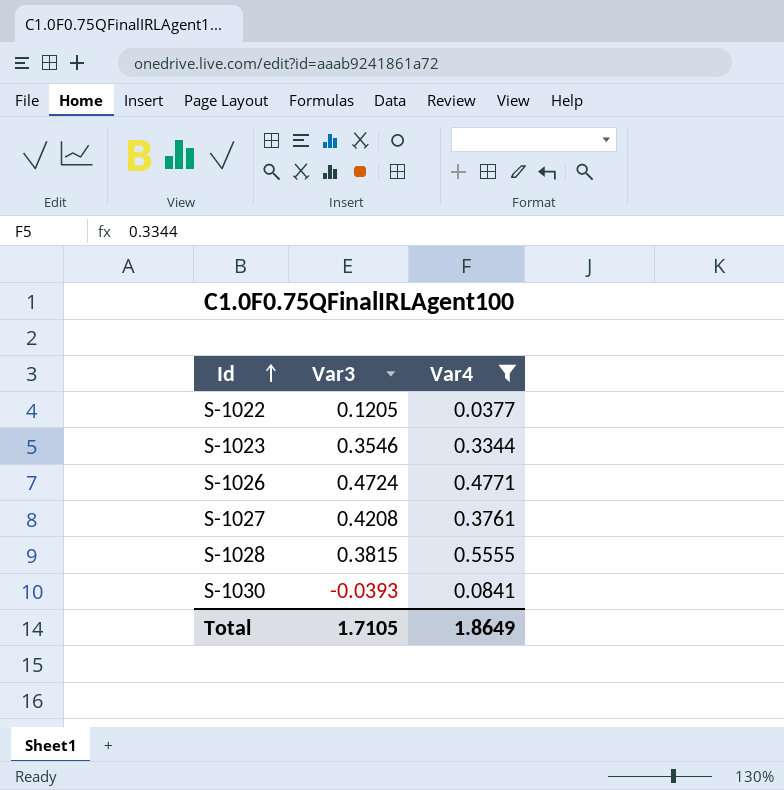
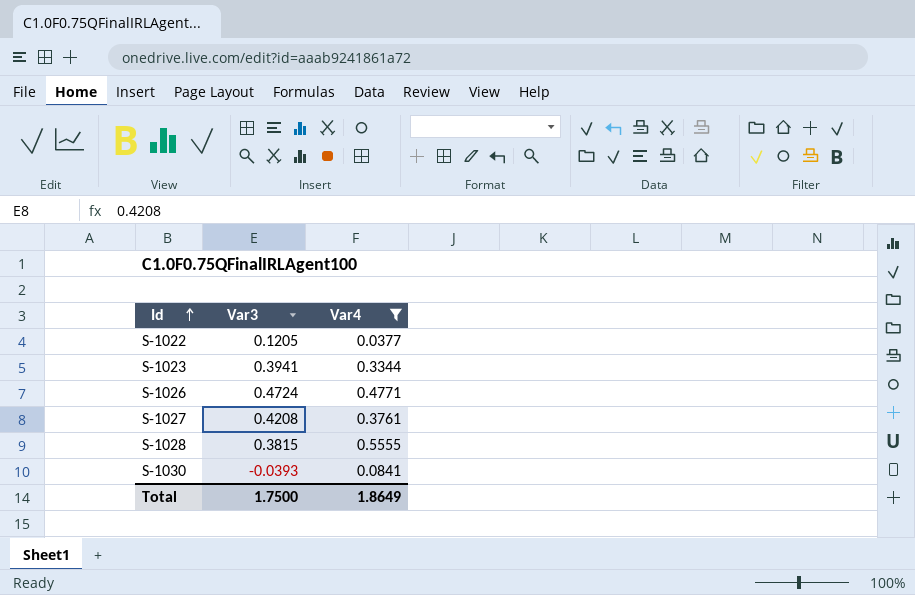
S-1023 | Var3: 0.3546 -> 0.3941
Total | Var3: 1.7105 -> 1.7500

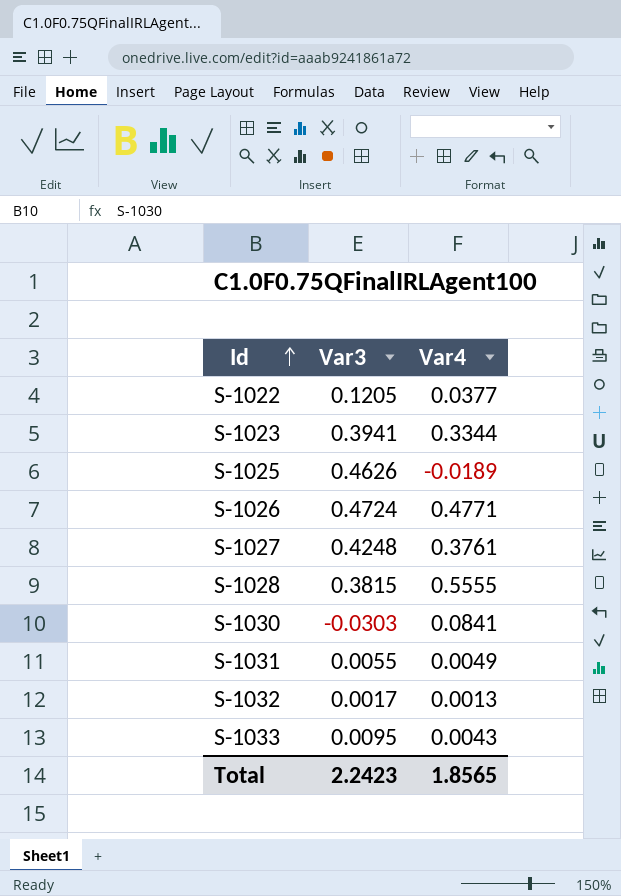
filter: Var4 >= 0.0377 -> none
S-1027 | Var3: 0.4208 -> 0.4248
S-1030 | Var3: -0.0393 -> -0.0303
Total | Var3: 1.7500 -> 2.2423
Total | Var4: 1.8649 -> 1.8565

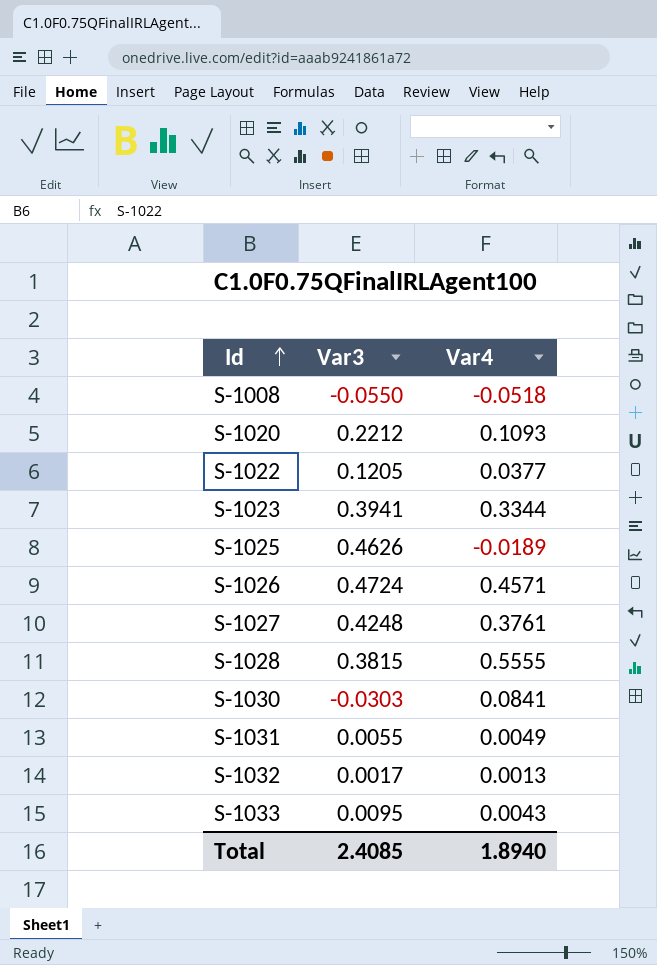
row S-1008: none -> -0.0550 | -0.0518
row S-1020: none -> 0.2212 | 0.1093
S-1026 | Var4: 0.4771 -> 0.4571
Total | Var3: 2.2423 -> 2.4085
Total | Var4: 1.8565 -> 1.8940

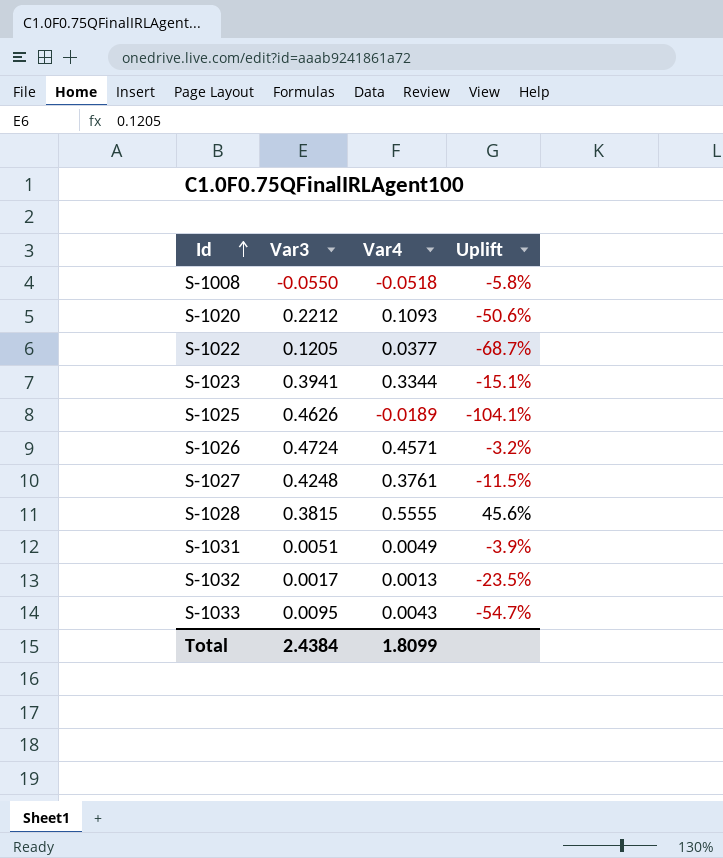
column Uplift | formula: none -> ([Var4] - [Var3]) / [Var3]
row S-1030: -0.0303 | 0.0841 -> none
S-1031 | Var3: 0.0055 -> 0.0051
Total | Var3: 2.4085 -> 2.4384
Total | Var4: 1.8940 -> 1.8099

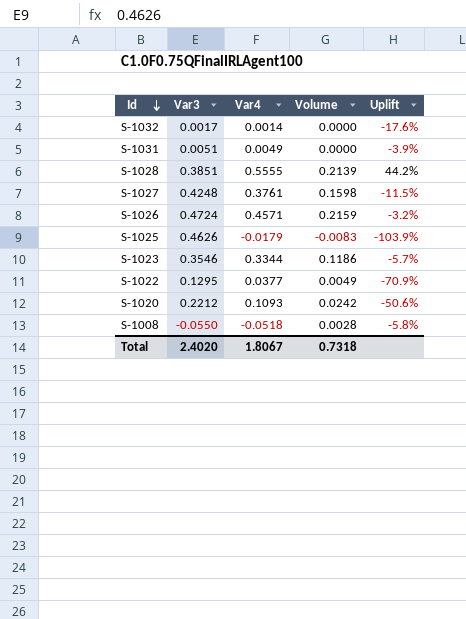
row order: Id ascending -> Id descending
column Volume | formula: none -> [Var3] * [Var4]
row S-1033: 0.0095 | 0.0043 | -54.7% -> none
S-1032 | Var4: 0.0013 -> 0.0014
S-1032 | Uplift: -23.5% -> -17.6%
S-1028 | Var3: 0.3815 -> 0.3851
S-1028 | Uplift: 45.6% -> 44.2%
S-1025 | Var4: -0.0189 -> -0.0179
S-1025 | Uplift: -104.1% -> -103.9%
S-1023 | Var3: 0.3941 -> 0.3546
S-1023 | Uplift: -15.1% -> -5.7%
S-1022 | Var3: 0.1205 -> 0.1295
S-1022 | Uplift: -68.7% -> -70.9%
Total | Var3: 2.4384 -> 2.4020
Total | Var4: 1.8099 -> 1.8067

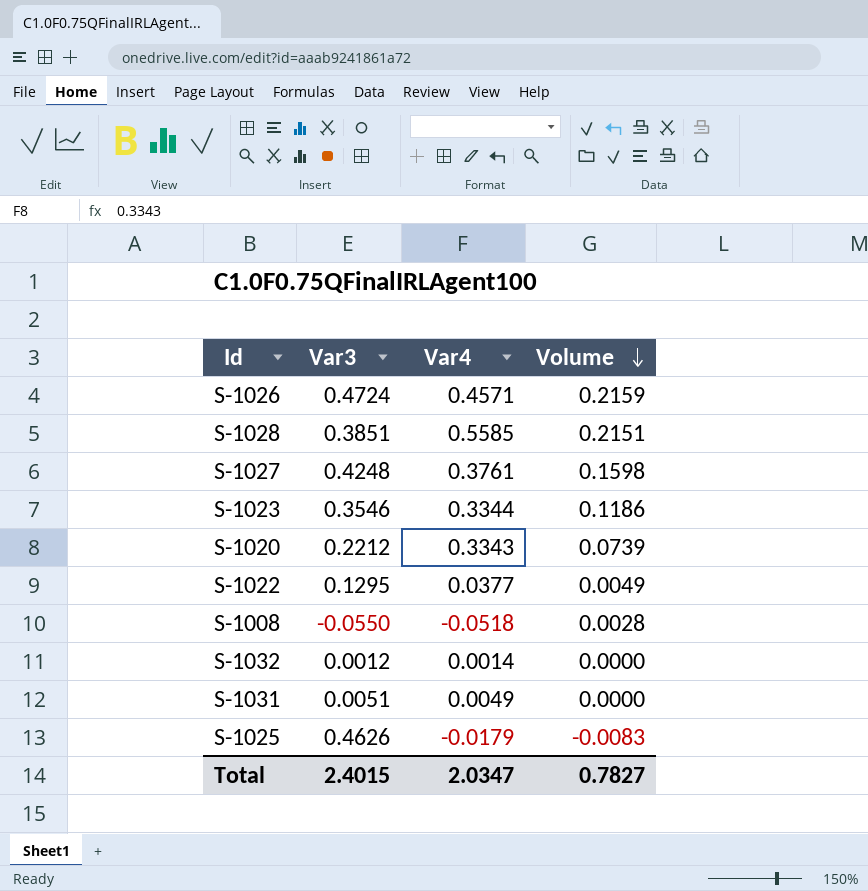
row order: Id descending -> Volume descending
column Uplift | formula: ([Var4] - [Var3]) / [Var3] -> none
S-1028 | Var4: 0.5555 -> 0.5585
S-1028 | Volume: 0.2139 -> 0.2151
S-1020 | Var4: 0.1093 -> 0.3343
S-1020 | Volume: 0.0242 -> 0.0739
S-1032 | Var3: 0.0017 -> 0.0012
Total | Var3: 2.4020 -> 2.4015
Total | Var4: 1.8067 -> 2.0347
Total | Volume: 0.7318 -> 0.7827

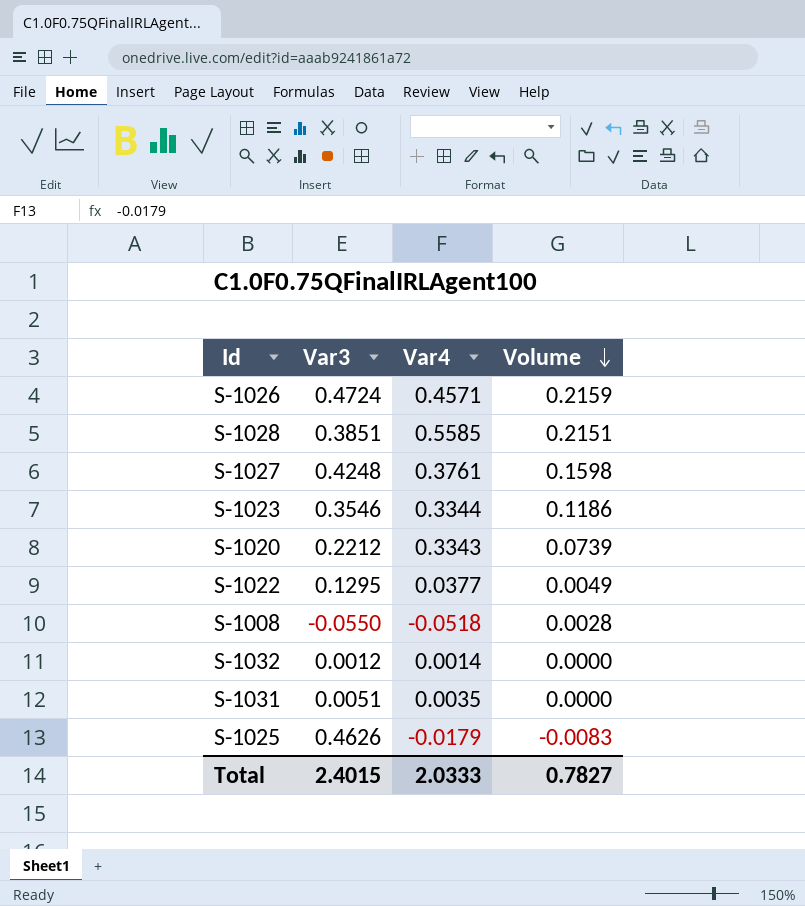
S-1031 | Var4: 0.0049 -> 0.0035
Total | Var4: 2.0347 -> 2.0333

